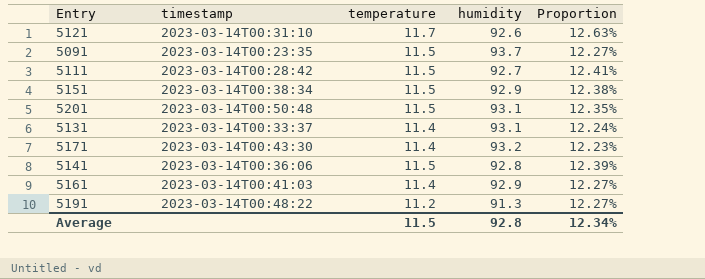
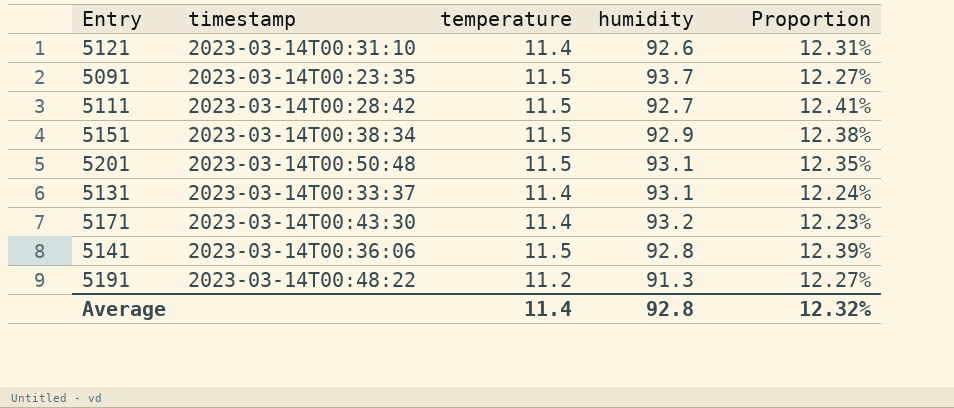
row 5161: 2023-03-14T00:41:03 | 11.4 | 92.9 | 12.27% -> none
5121 | temperature: 11.7 -> 11.4
5121 | Proportion: 12.63% -> 12.31%
Average | temperature: 11.5 -> 11.4
Average | Proportion: 12.34% -> 12.32%

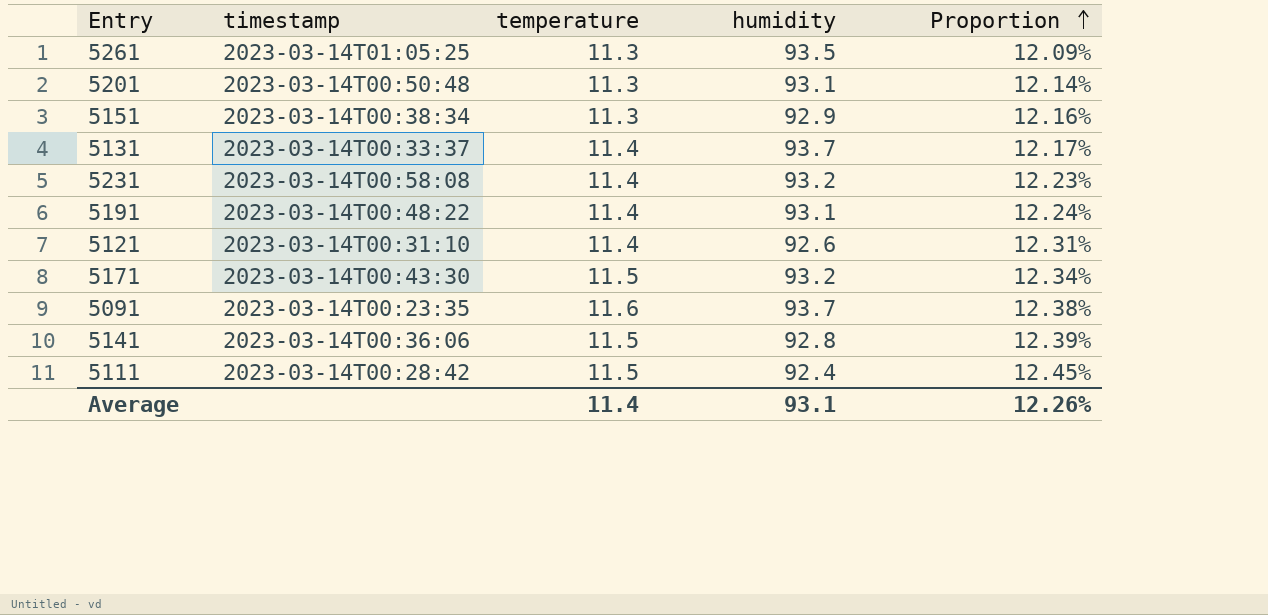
row order: none -> Proportion ascending
row 5261: none -> 2023-03-14T01:05:25 | 11.3 | 93.5 | 12.09%
5201 | temperature: 11.5 -> 11.3
5201 | Proportion: 12.35% -> 12.14%
5151 | temperature: 11.5 -> 11.3
5151 | Proportion: 12.38% -> 12.16%
5131 | humidity: 93.1 -> 93.7
5131 | Proportion: 12.24% -> 12.17%
row 5231: none -> 2023-03-14T00:58:08 | 11.4 | 93.2 | 12.23%
5191 | temperature: 11.2 -> 11.4
5191 | humidity: 91.3 -> 93.1
5191 | Proportion: 12.27% -> 12.24%
5171 | temperature: 11.4 -> 11.5
5171 | Proportion: 12.23% -> 12.34%
5091 | temperature: 11.5 -> 11.6
5091 | Proportion: 12.27% -> 12.38%
5111 | humidity: 92.7 -> 92.4
5111 | Proportion: 12.41% -> 12.45%
Average | humidity: 92.8 -> 93.1
Average | Proportion: 12.32% -> 12.26%

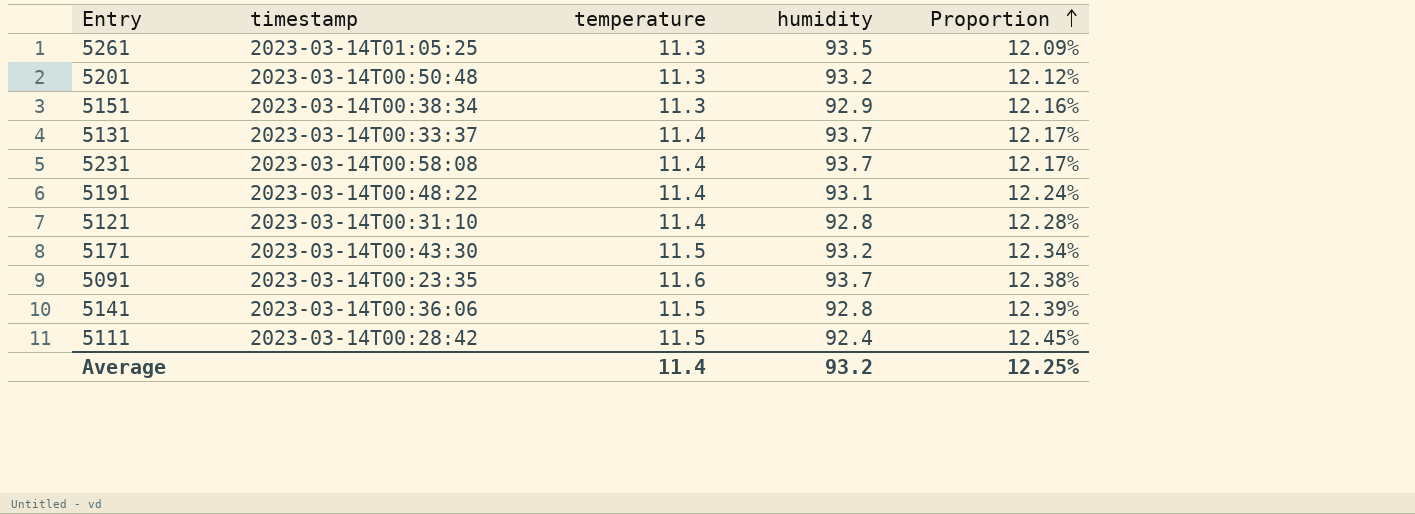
5201 | humidity: 93.1 -> 93.2
5201 | Proportion: 12.14% -> 12.12%
5231 | humidity: 93.2 -> 93.7
5231 | Proportion: 12.23% -> 12.17%
5121 | humidity: 92.6 -> 92.8
5121 | Proportion: 12.31% -> 12.28%
Average | humidity: 93.1 -> 93.2
Average | Proportion: 12.26% -> 12.25%

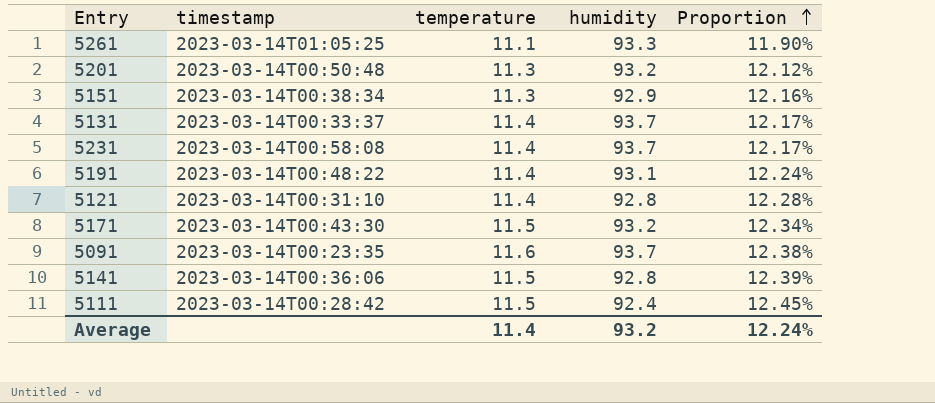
5261 | temperature: 11.3 -> 11.1
5261 | humidity: 93.5 -> 93.3
5261 | Proportion: 12.09% -> 11.90%
Average | Proportion: 12.25% -> 12.24%

